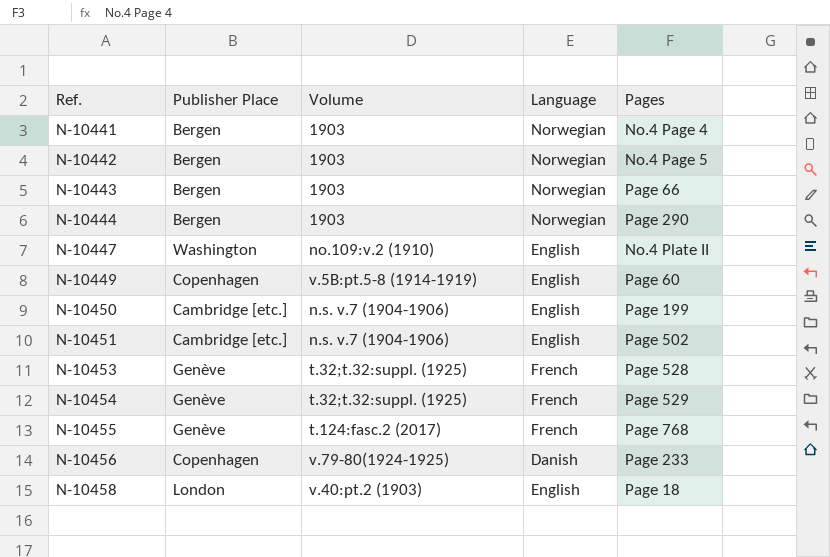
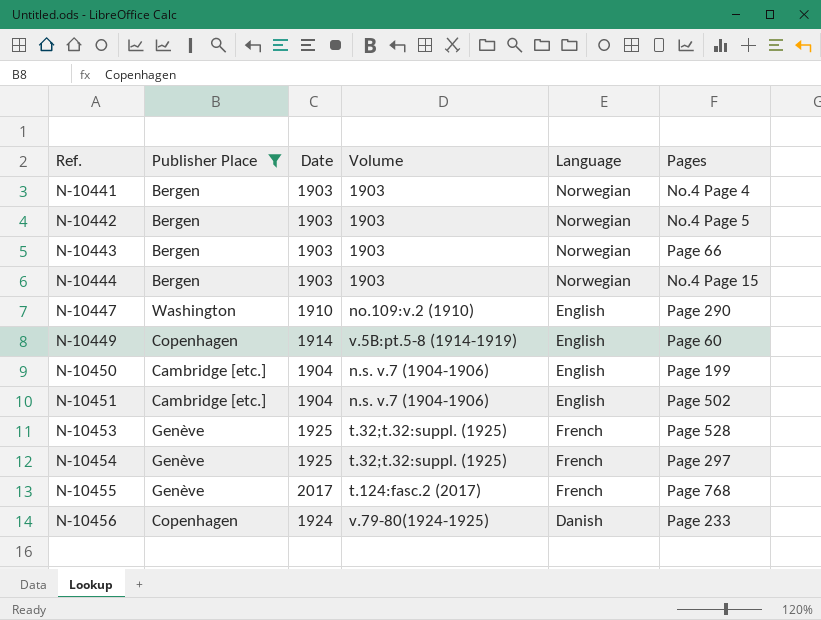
filter: none -> Publisher Place != London
column Date | position: none -> 3
N-10444 | Pages: Page 290 -> No.4 Page 15
N-10447 | Pages: No.4 Plate II -> Page 290
N-10454 | Pages: Page 529 -> Page 297

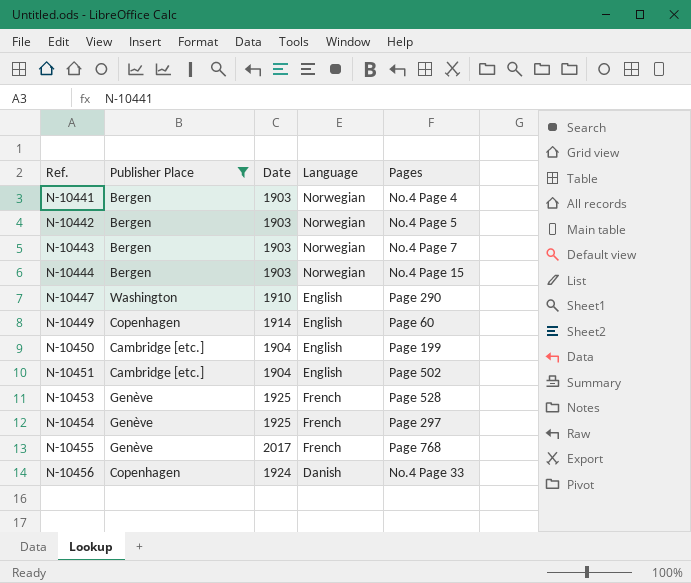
column Volume | position: 4 -> none
N-10443 | Pages: Page 66 -> No.4 Page 7
N-10456 | Pages: Page 233 -> No.4 Page 33

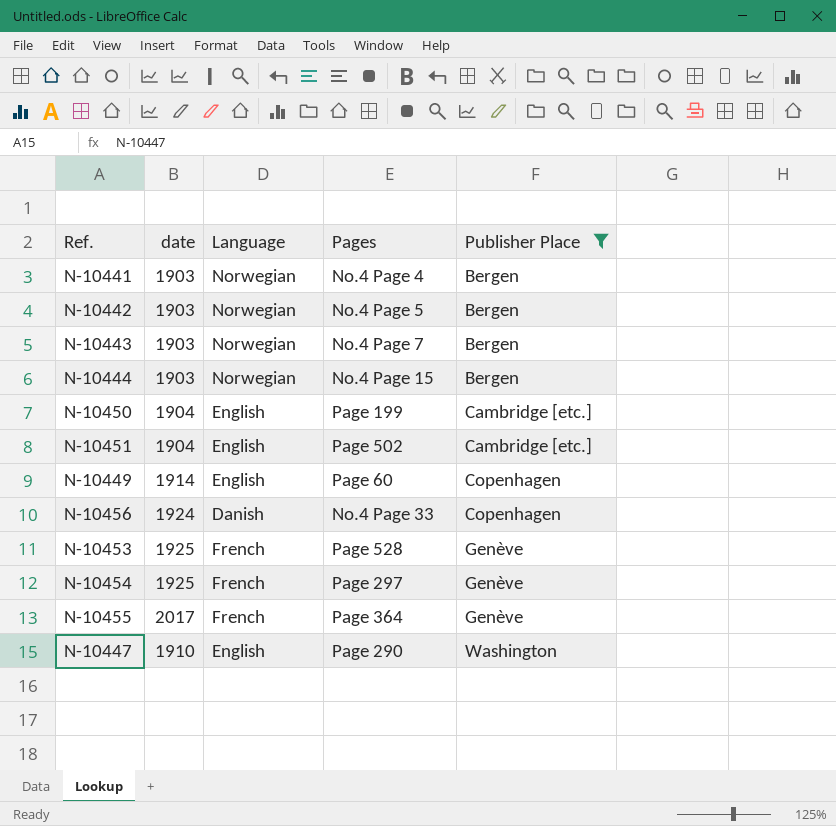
row order: Ref. ascending -> Publisher Place ascending
column name: Date -> date
column Publisher Place | position: 2 -> 5
N-10455 | Pages: Page 768 -> Page 364

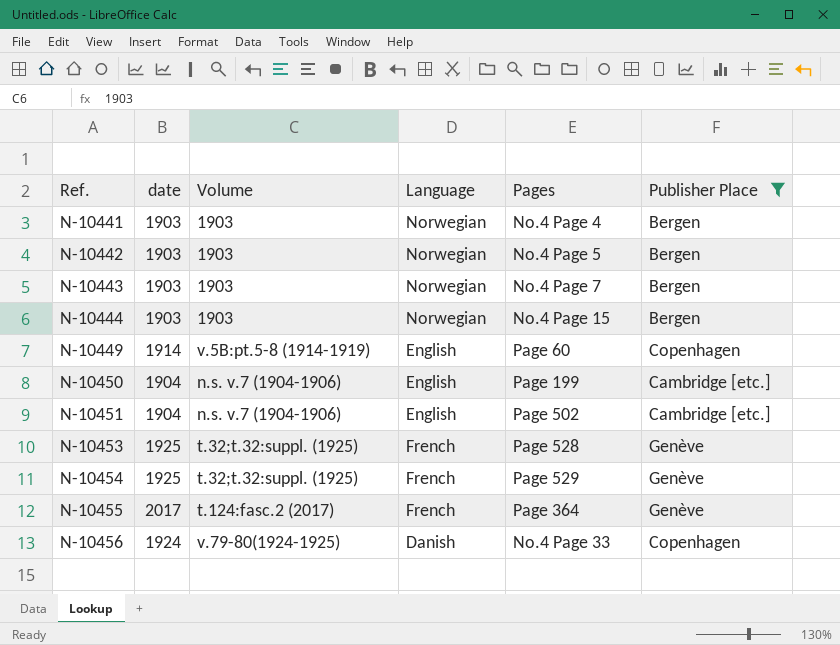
row order: Publisher Place ascending -> Ref. ascending
column Volume | position: none -> 3
row N-10447: 1910 | English | Page 290 | Washington -> none
N-10454 | Pages: Page 297 -> Page 529

